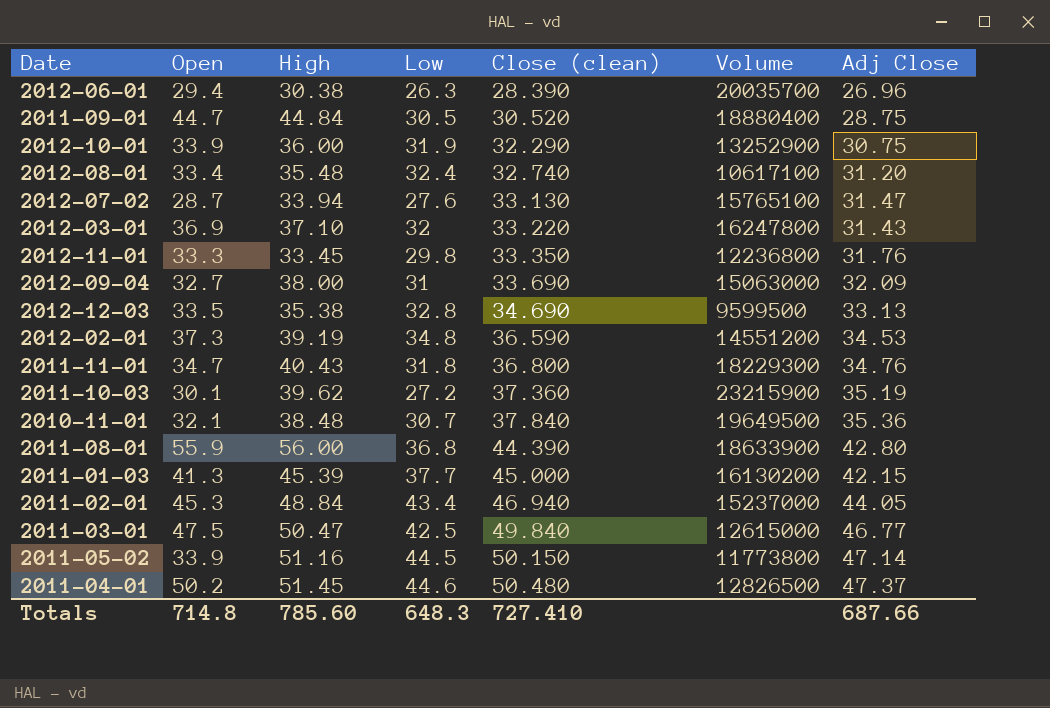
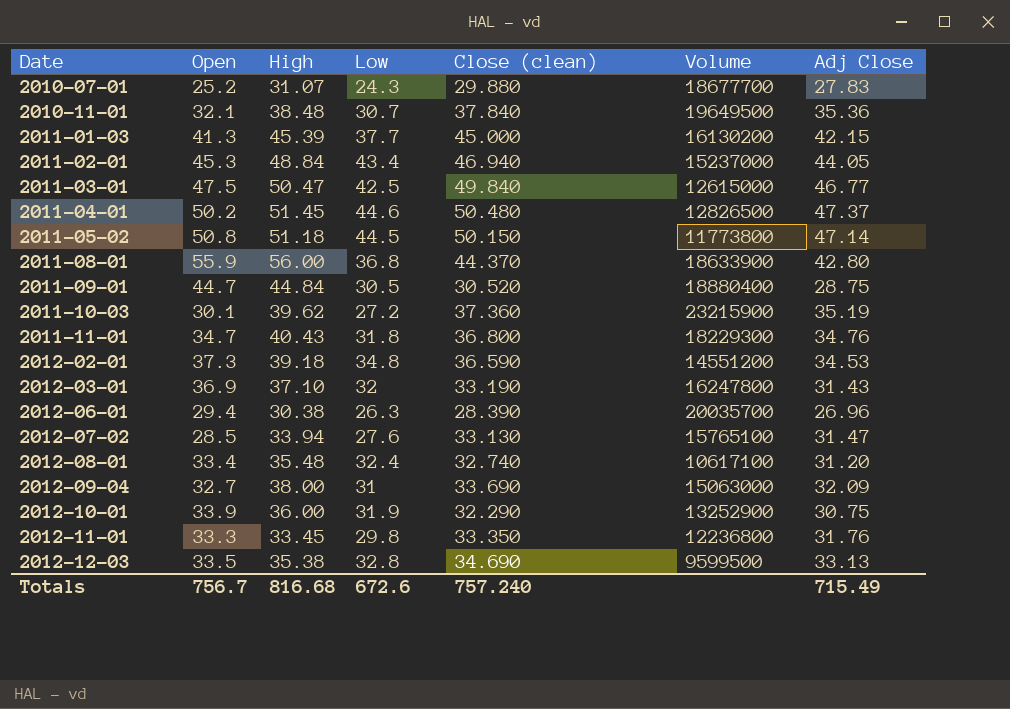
row order: Close (clean) ascending -> Date ascending
row 2010-07-01: none -> 25.2 | 31.07 | 24.3 | 29.880 | 18677700 | 27.83
2011-05-02 | Open: 33.9 -> 50.8
2011-05-02 | High: 51.16 -> 51.18
2011-08-01 | Close (clean): 44.390 -> 44.370
2012-02-01 | High: 39.19 -> 39.18
2012-03-01 | Close (clean): 33.220 -> 33.190
2012-07-02 | Open: 28.7 -> 28.5
Totals | Open: 714.8 -> 756.7
Totals | High: 785.60 -> 816.68
Totals | Low: 648.3 -> 672.6
Totals | Close (clean): 727.410 -> 757.240
Totals | Adj Close: 687.66 -> 715.49

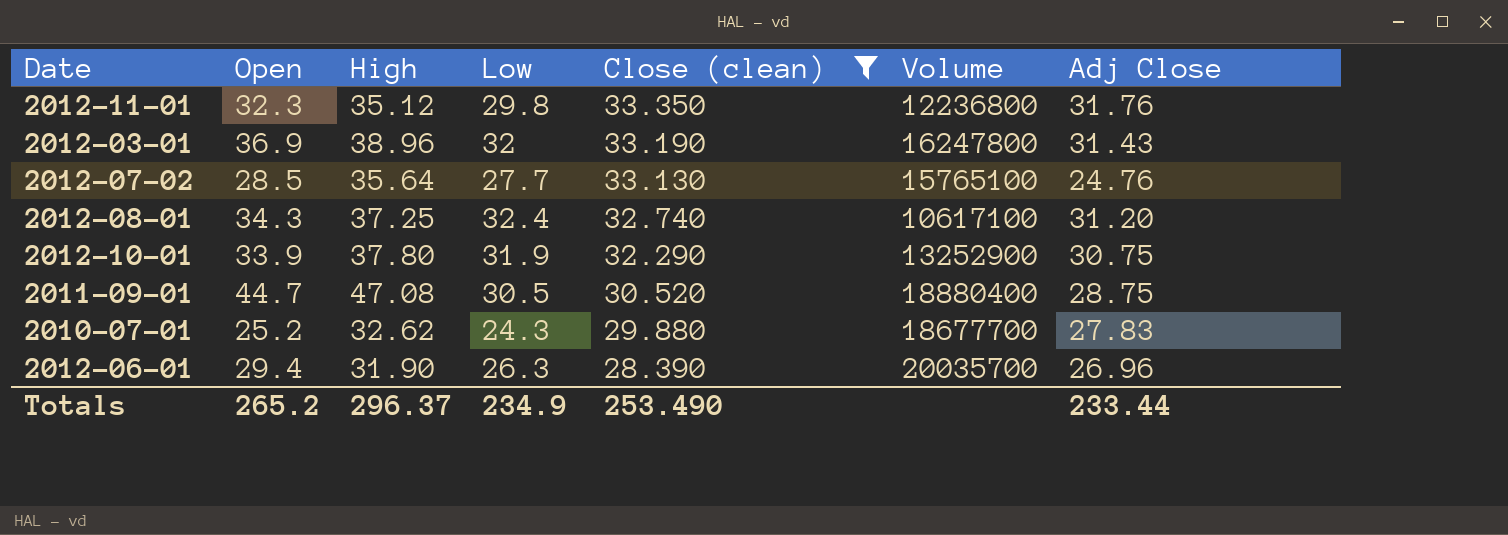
filter: none -> Close (clean) <= 33.350
row order: Date ascending -> Close (clean) descending
2012-11-01 | Open: 33.3 -> 32.3
2012-11-01 | High: 33.45 -> 35.12
2012-03-01 | High: 37.10 -> 38.96
2012-07-02 | High: 33.94 -> 35.64
2012-07-02 | Low: 27.6 -> 27.7
2012-07-02 | Adj Close: 31.47 -> 24.76
2012-08-01 | Open: 33.4 -> 34.3
2012-08-01 | High: 35.48 -> 37.25
2012-10-01 | High: 36.00 -> 37.80
2011-09-01 | High: 44.84 -> 47.08
2010-07-01 | High: 31.07 -> 32.62
2012-06-01 | High: 30.38 -> 31.90
Totals | Open: 756.7 -> 265.2
Totals | High: 816.68 -> 296.37
Totals | Low: 672.6 -> 234.9
Totals | Close (clean): 757.240 -> 253.490
Totals | Adj Close: 715.49 -> 233.44

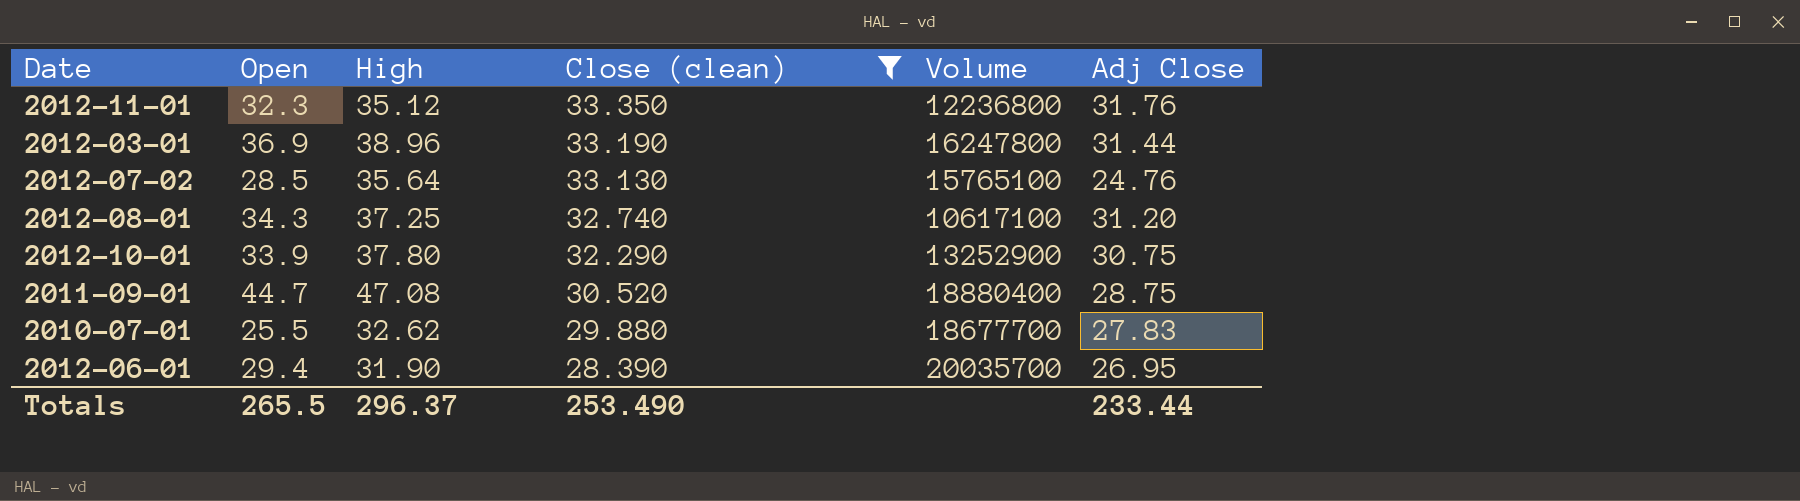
column Low | position: 4 -> none
2012-03-01 | Adj Close: 31.43 -> 31.44
2010-07-01 | Open: 25.2 -> 25.5
2012-06-01 | Adj Close: 26.96 -> 26.95
Totals | Open: 265.2 -> 265.5

